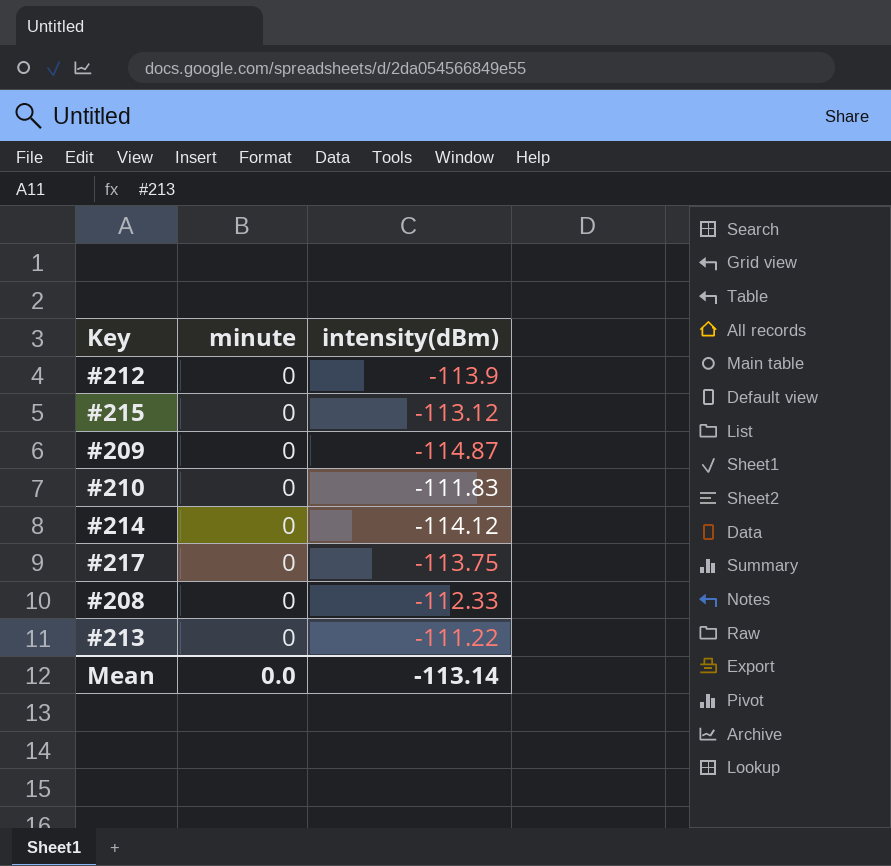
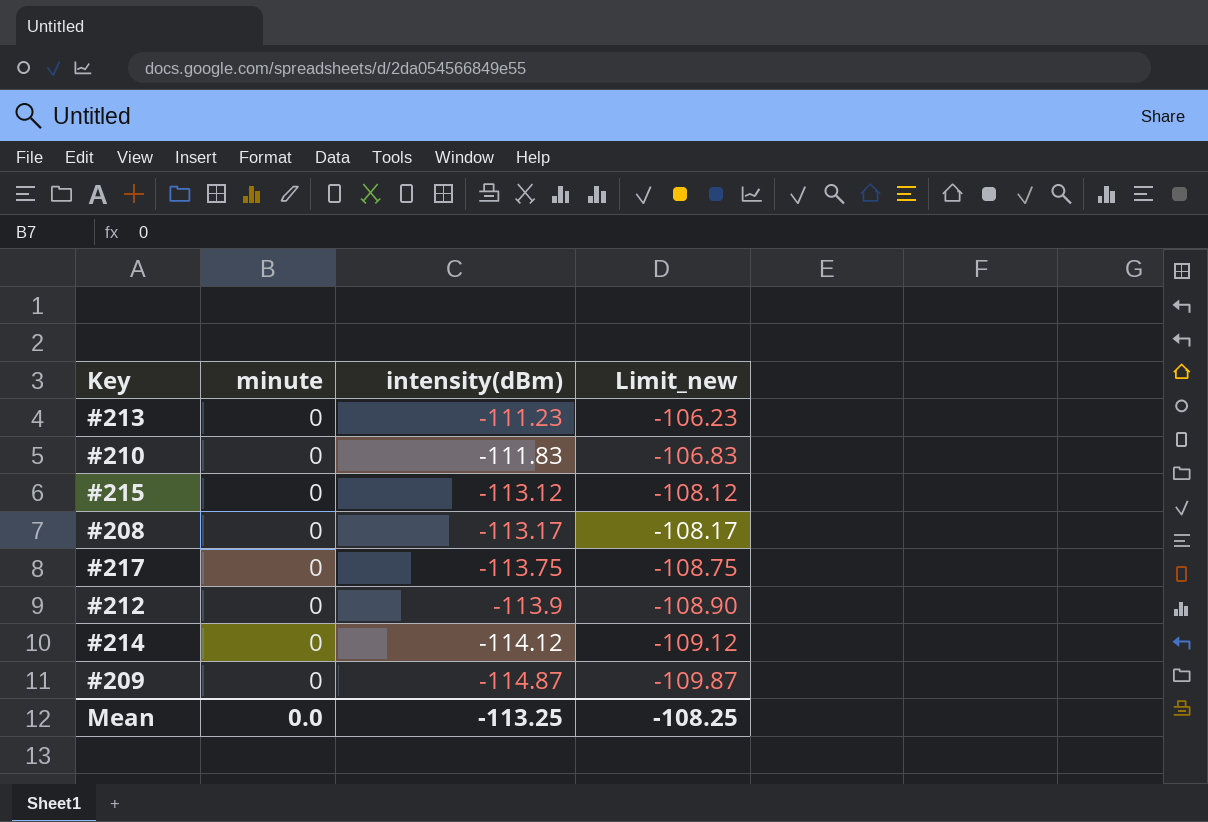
row order: none -> intensity(dBm) descending
column Limit_new | formula: none -> [intensity(dBm)] + 5
#213 | intensity(dBm): -111.22 -> -111.23
#208 | intensity(dBm): -112.33 -> -113.17
Mean | intensity(dBm): -113.14 -> -113.25

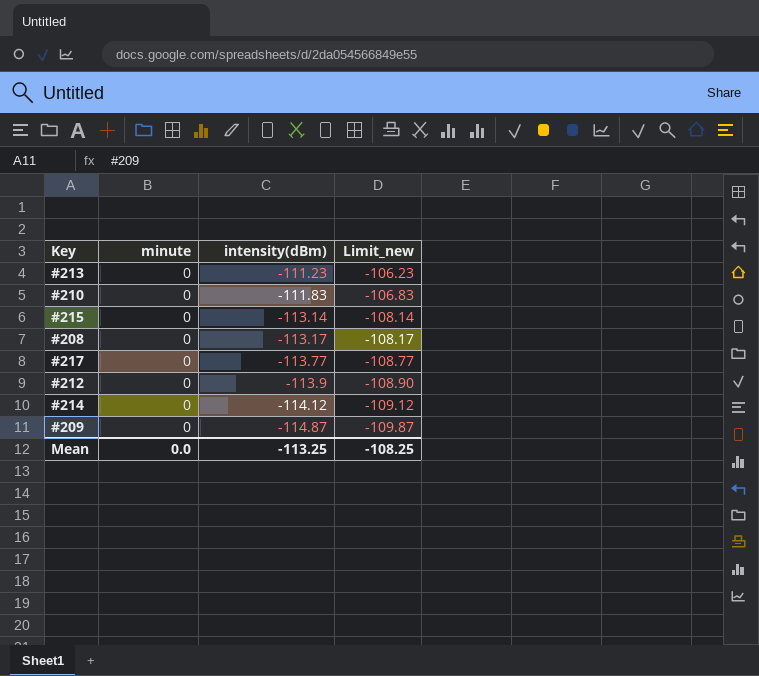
#215 | intensity(dBm): -113.12 -> -113.14
#215 | Limit_new: -108.12 -> -108.14
#217 | intensity(dBm): -113.75 -> -113.77
#217 | Limit_new: -108.75 -> -108.77

